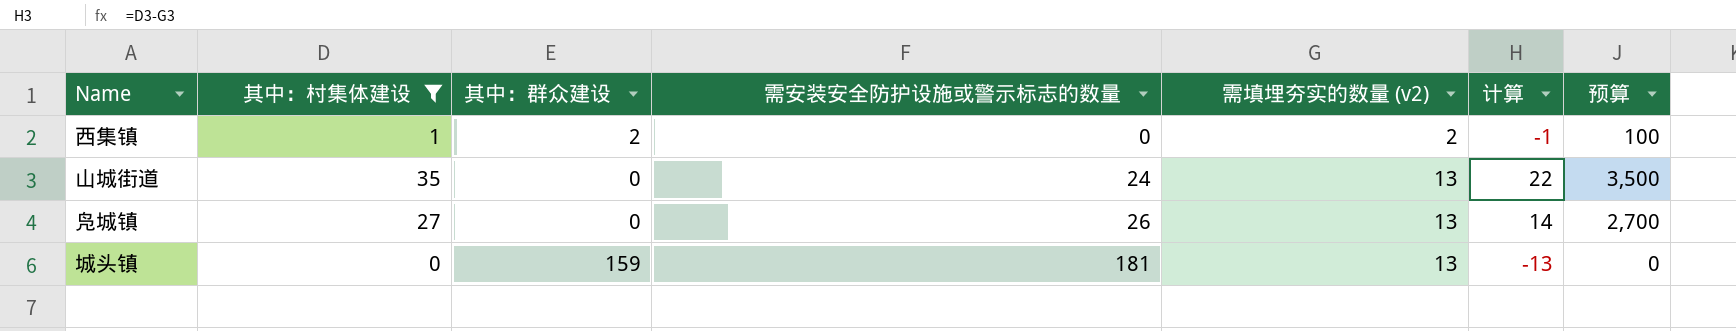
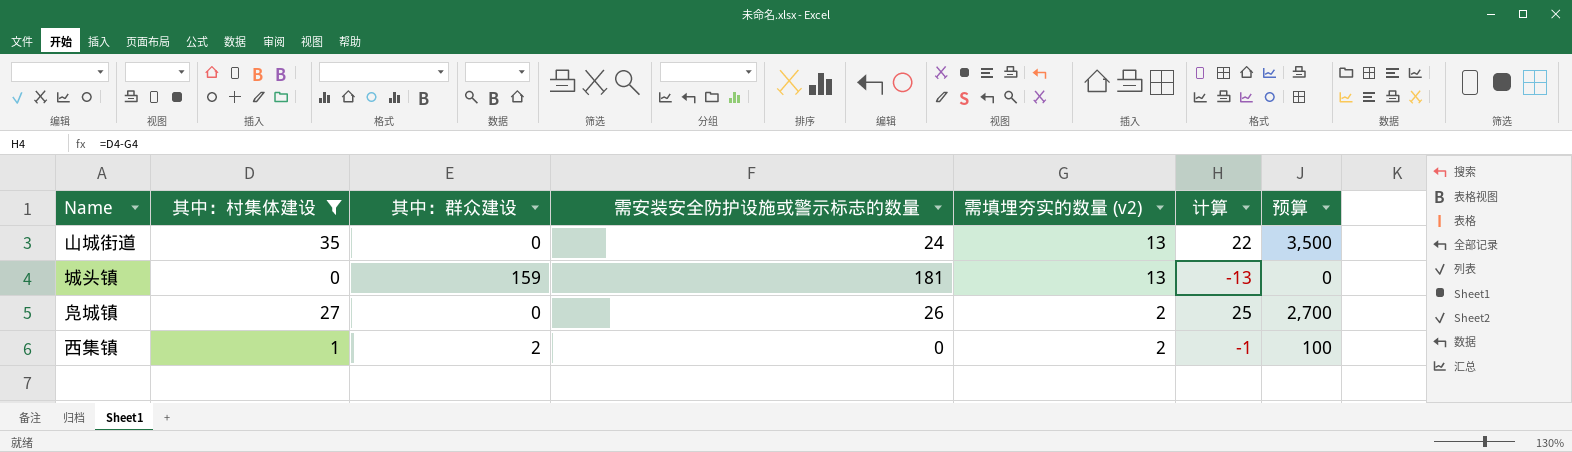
row order: 需安装安全防护设施或警示标志的数量 ascending -> 需填埋夯实的数量 (v2) descending
凫城镇 | 需填埋夯实的数量 (v2): 13 -> 2
凫城镇 | 计算: 14 -> 25

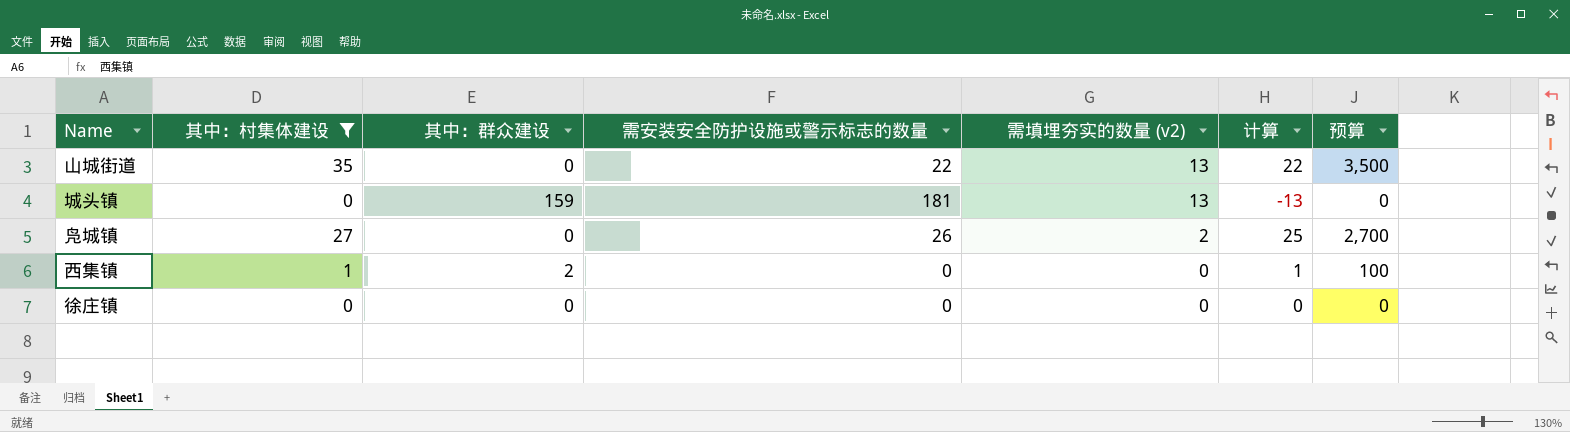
山城街道 | 需安装安全防护设施或警示标志的数量: 24 -> 22
西集镇 | 需填埋夯实的数量 (v2): 2 -> 0
西集镇 | 计算: -1 -> 1
row 徐庄镇: none -> 0 | 0 | 0 | 0 | 0 | 0

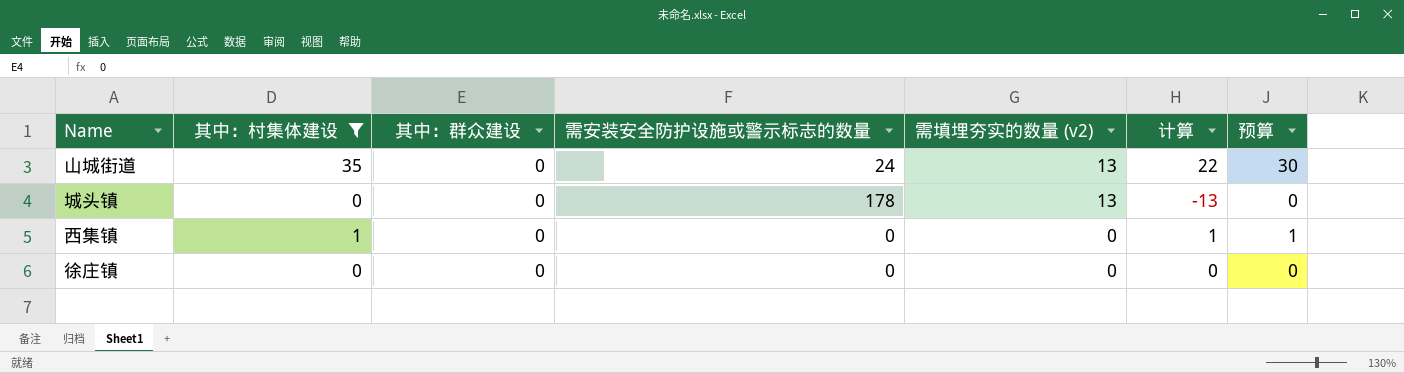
column 预算 | formula: [其中：村集体建设] * 100 -> [其中：村集体建设] * 0.85
row 凫城镇: 27 | 0 | 26 | 2 | 25 | 2,700 -> none
山城街道 | 需安装安全防护设施或警示标志的数量: 22 -> 24
城头镇 | 其中：群众建设: 159 -> 0
城头镇 | 需安装安全防护设施或警示标志的数量: 181 -> 178
西集镇 | 其中：群众建设: 2 -> 0

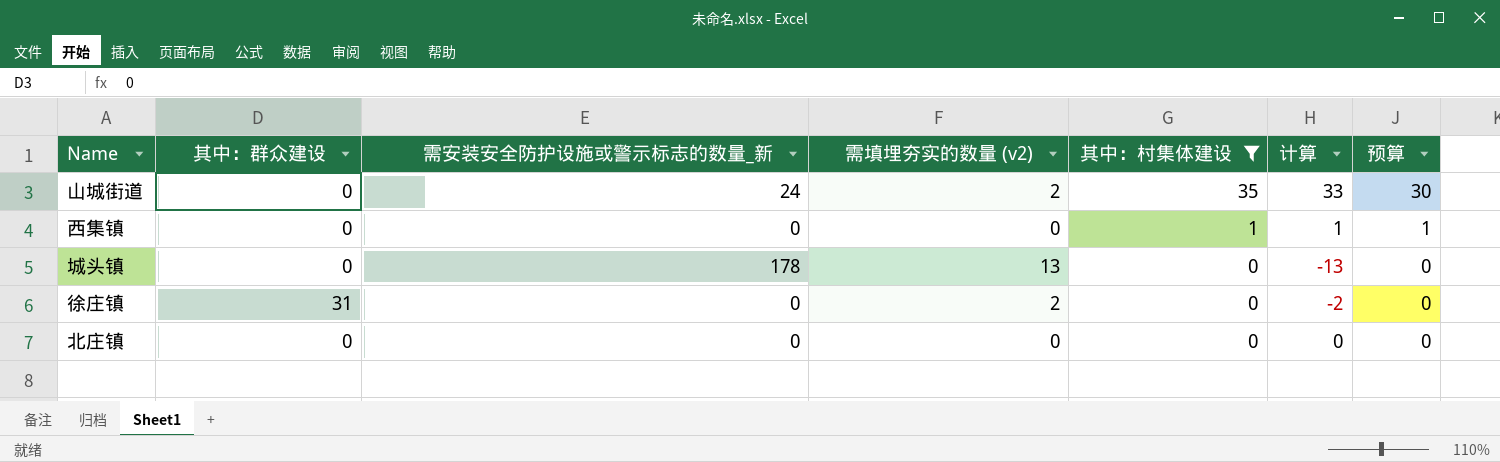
row order: 需填埋夯实的数量 (v2) descending -> 其中：村集体建设 descending
column name: 需安装安全防护设施或警示标志的数量 -> 需安装安全防护设施或警示标志的数量_新
column 其中：村集体建设 | position: 2 -> 5
山城街道 | 需填埋夯实的数量 (v2): 13 -> 2
山城街道 | 计算: 22 -> 33
徐庄镇 | 其中：群众建设: 0 -> 31
徐庄镇 | 需填埋夯实的数量 (v2): 0 -> 2
徐庄镇 | 计算: 0 -> -2
row 北庄镇: none -> 0 | 0 | 0 | 0 | 0 | 0

